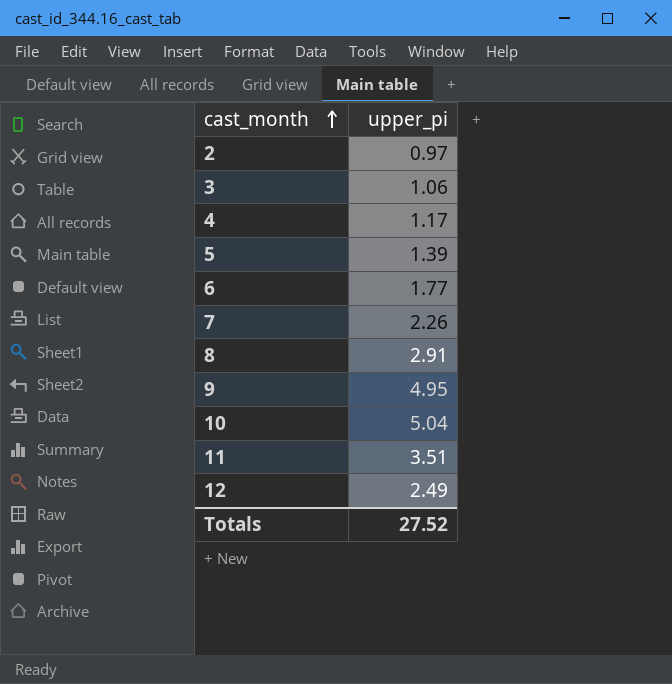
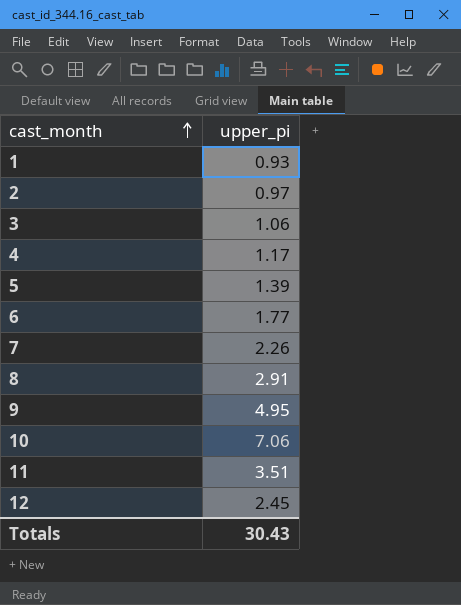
row 1: none -> 0.93
10 | upper_pi: 5.04 -> 7.06
12 | upper_pi: 2.49 -> 2.45
Totals | upper_pi: 27.52 -> 30.43

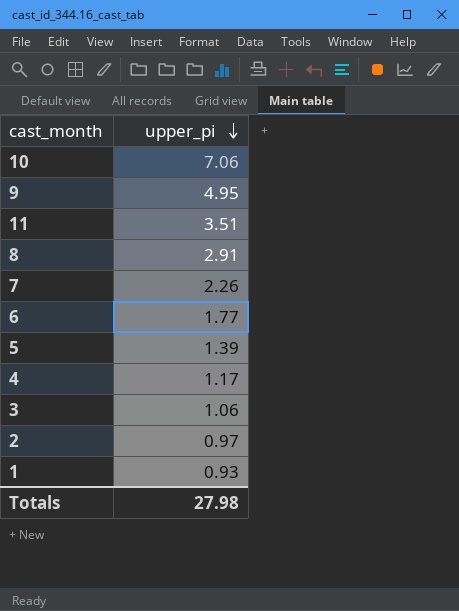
row order: cast_month ascending -> upper_pi descending
row 12: 2.45 -> none
Totals | upper_pi: 30.43 -> 27.98

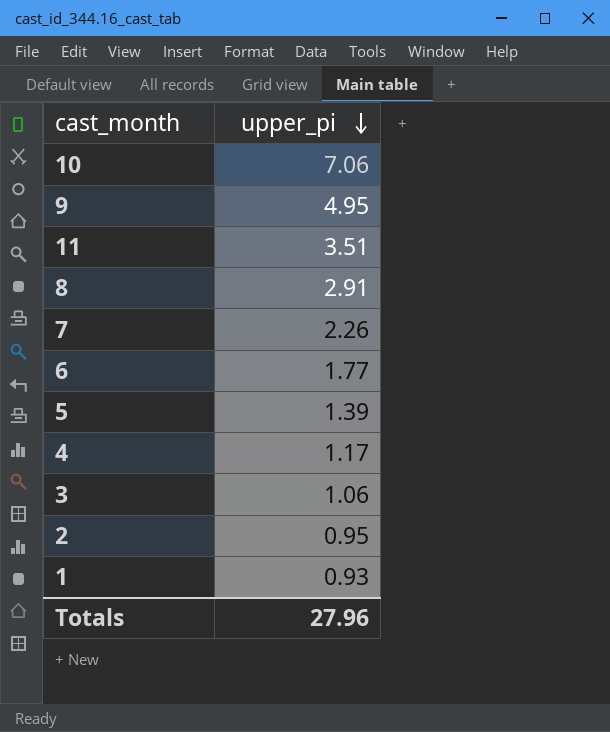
2 | upper_pi: 0.97 -> 0.95
Totals | upper_pi: 27.98 -> 27.96

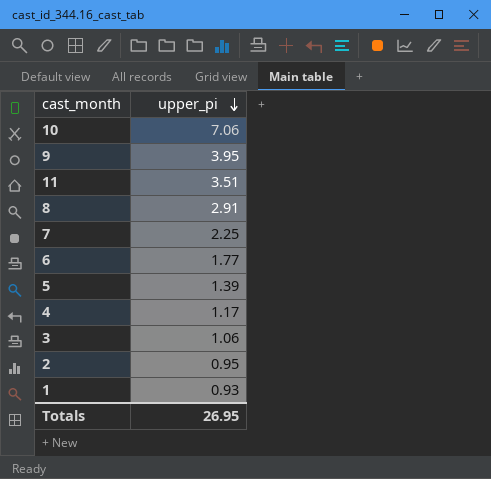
9 | upper_pi: 4.95 -> 3.95
7 | upper_pi: 2.26 -> 2.25
Totals | upper_pi: 27.96 -> 26.95

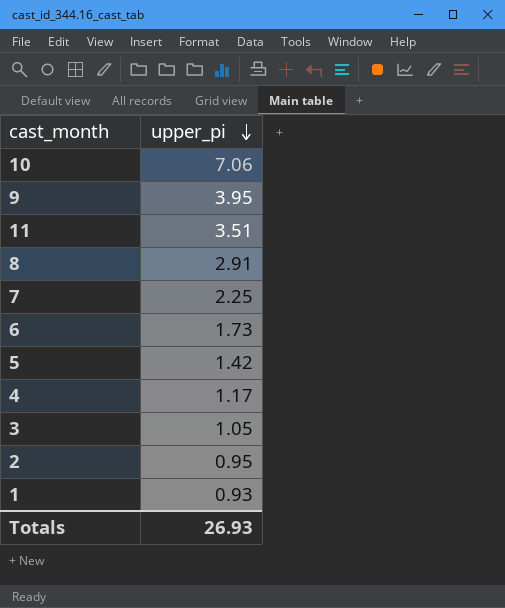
6 | upper_pi: 1.77 -> 1.73
5 | upper_pi: 1.39 -> 1.42
3 | upper_pi: 1.06 -> 1.05
Totals | upper_pi: 26.95 -> 26.93

